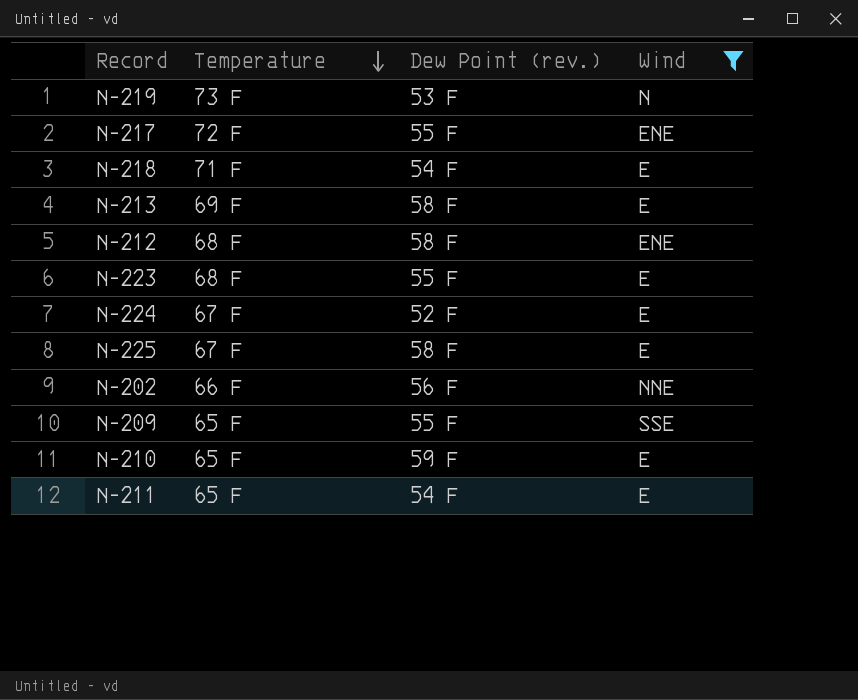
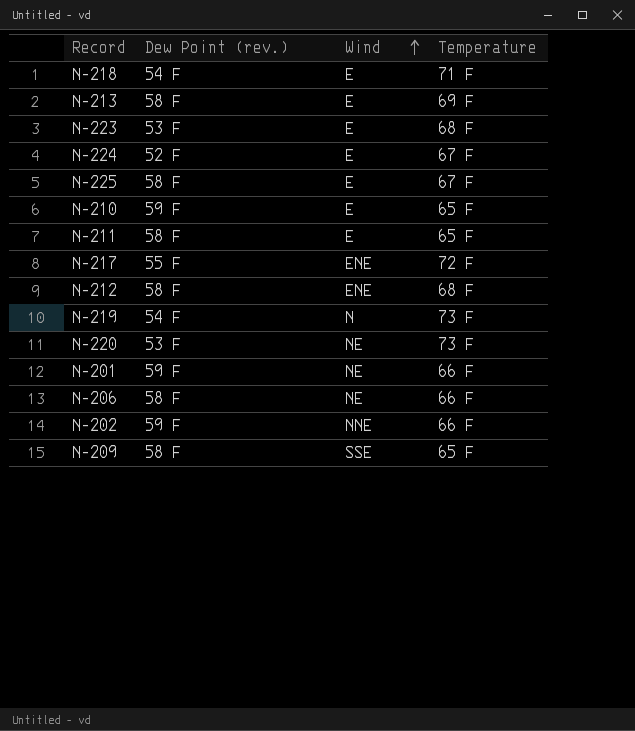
filter: Wind != NE -> none
row order: Temperature descending -> Wind ascending
column Temperature | position: 2 -> 4
N-223 | Dew Point (rev.): 55 F -> 53 F
N-211 | Dew Point (rev.): 54 F -> 58 F
N-219 | Dew Point (rev.): 53 F -> 54 F
N-202 | Dew Point (rev.): 56 F -> 59 F
N-209 | Dew Point (rev.): 55 F -> 58 F

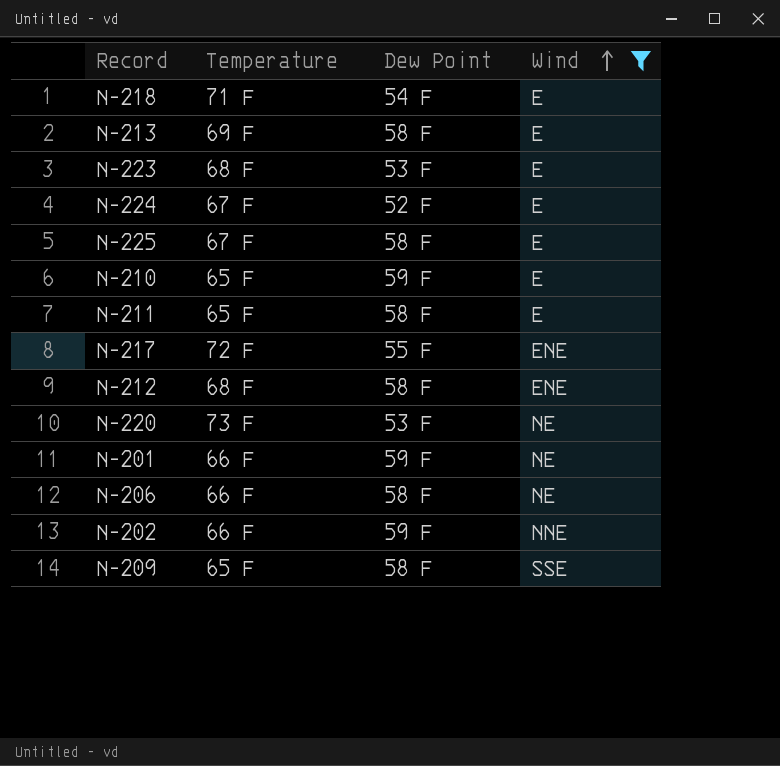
filter: none -> Wind != N
column Temperature | position: 4 -> 2
column name: Dew Point (rev.) -> Dew Point

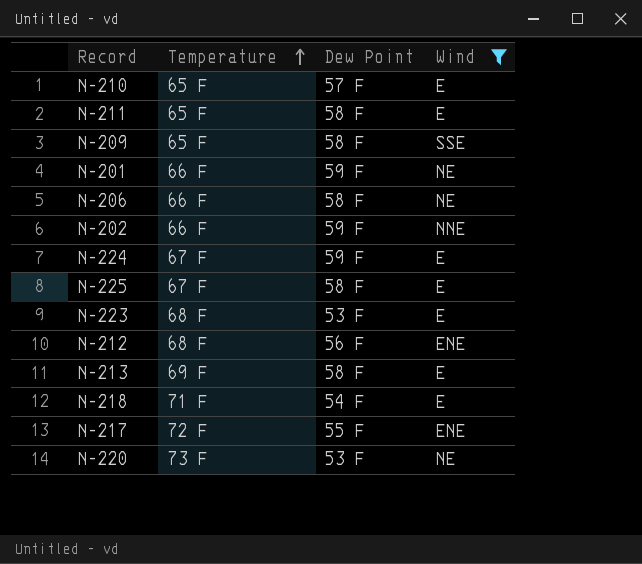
row order: Wind ascending -> Temperature ascending
N-210 | Dew Point: 59 F -> 57 F
N-224 | Dew Point: 52 F -> 59 F
N-212 | Dew Point: 58 F -> 56 F

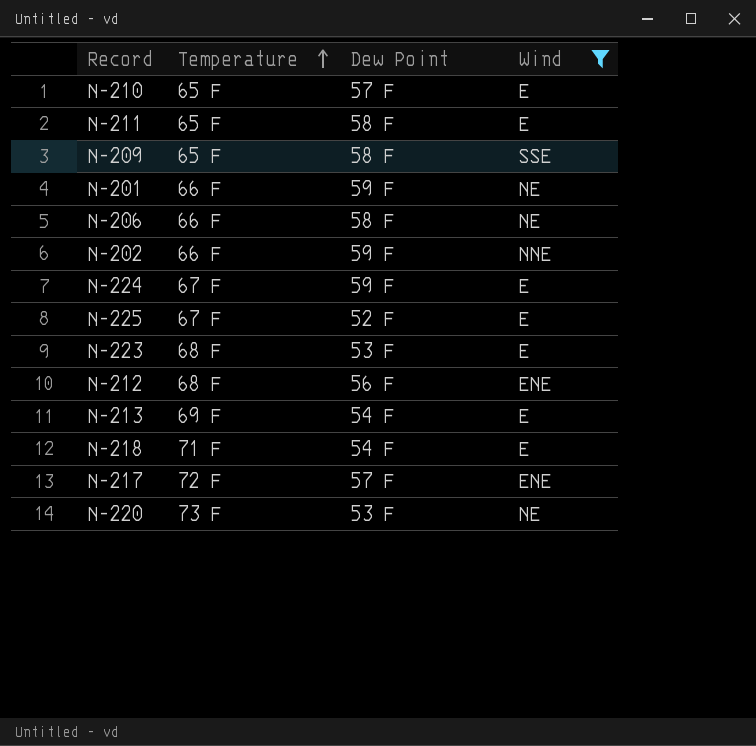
N-225 | Dew Point: 58 F -> 52 F
N-213 | Dew Point: 58 F -> 54 F
N-217 | Dew Point: 55 F -> 57 F

